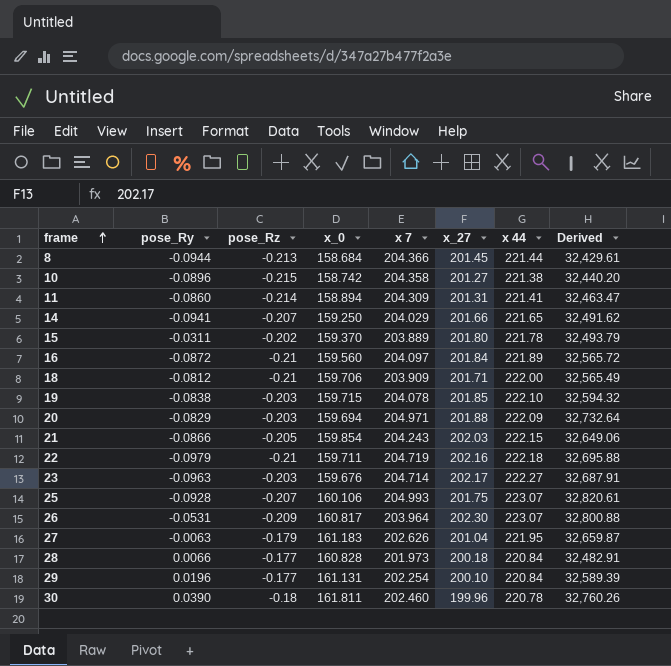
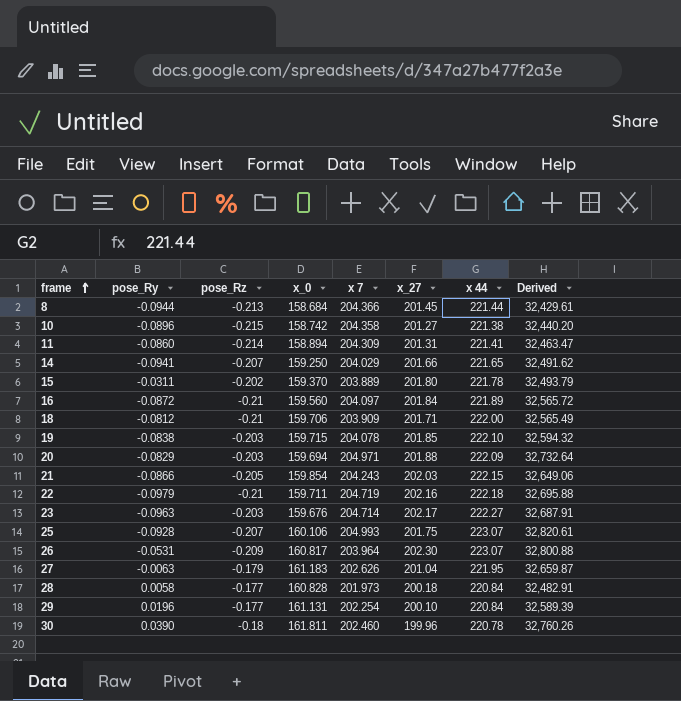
28 | pose_Ry: 0.0066 -> 0.0058

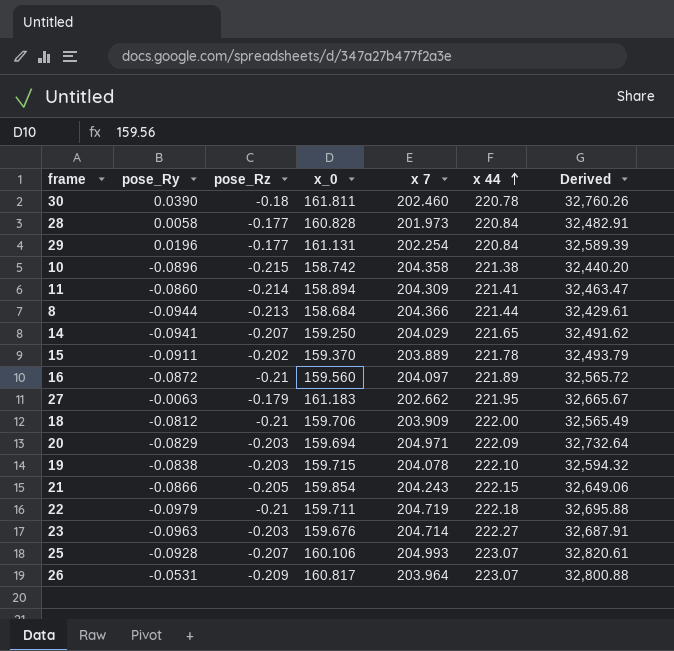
row order: frame ascending -> x 44 ascending
column x_27 | position: 6 -> none
15 | pose_Ry: -0.0311 -> -0.0911
27 | x 7: 202.626 -> 202.662
27 | Derived: 32,659.87 -> 32,665.67

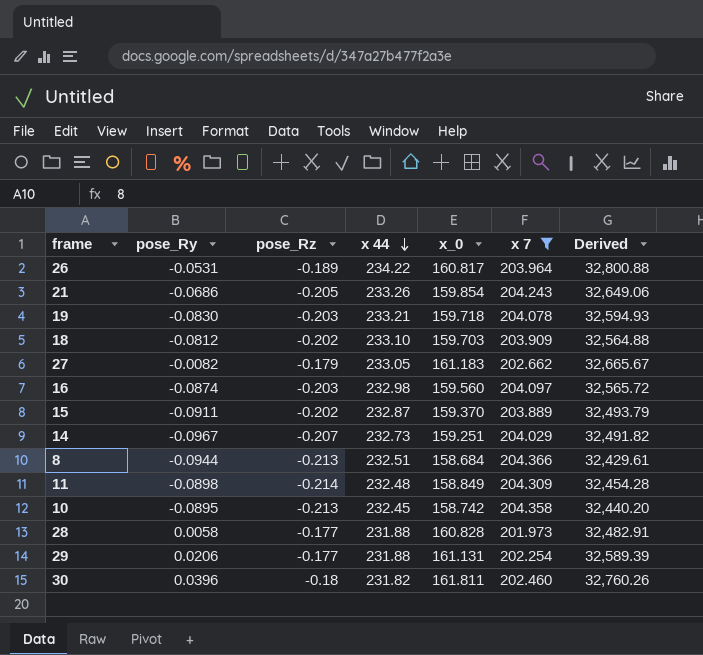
filter: none -> x 7 <= 204.366
row order: x 44 ascending -> x 44 descending
column x 44 | position: 6 -> 4
26 | pose_Rz: -0.209 -> -0.189
26 | x 44: 223.07 -> 234.22
21 | pose_Ry: -0.0866 -> -0.0686
21 | x 44: 222.15 -> 233.26
19 | pose_Ry: -0.0838 -> -0.0830
19 | x 44: 222.10 -> 233.21
19 | x_0: 159.715 -> 159.718
19 | Derived: 32,594.32 -> 32,594.93
18 | pose_Rz: -0.21 -> -0.202
18 | x 44: 222.00 -> 233.10
18 | x_0: 159.706 -> 159.703
18 | Derived: 32,565.49 -> 32,564.88
27 | pose_Ry: -0.0063 -> -0.0082
27 | x 44: 221.95 -> 233.05
16 | pose_Ry: -0.0872 -> -0.0874
16 | pose_Rz: -0.21 -> -0.203
16 | x 44: 221.89 -> 232.98
15 | x 44: 221.78 -> 232.87
14 | pose_Ry: -0.0941 -> -0.0967
14 | x 44: 221.65 -> 232.73
14 | x_0: 159.250 -> 159.251
14 | Derived: 32,491.62 -> 32,491.82
8 | x 44: 221.44 -> 232.51
11 | pose_Ry: -0.0860 -> -0.0898
11 | x 44: 221.41 -> 232.48
11 | x_0: 158.894 -> 158.849
11 | Derived: 32,463.47 -> 32,454.28
10 | pose_Ry: -0.0896 -> -0.0895
10 | pose_Rz: -0.215 -> -0.213
10 | x 44: 221.38 -> 232.45
28 | x 44: 220.84 -> 231.88
29 | pose_Ry: 0.0196 -> 0.0206
29 | x 44: 220.84 -> 231.88
30 | pose_Ry: 0.0390 -> 0.0396
30 | x 44: 220.78 -> 231.82

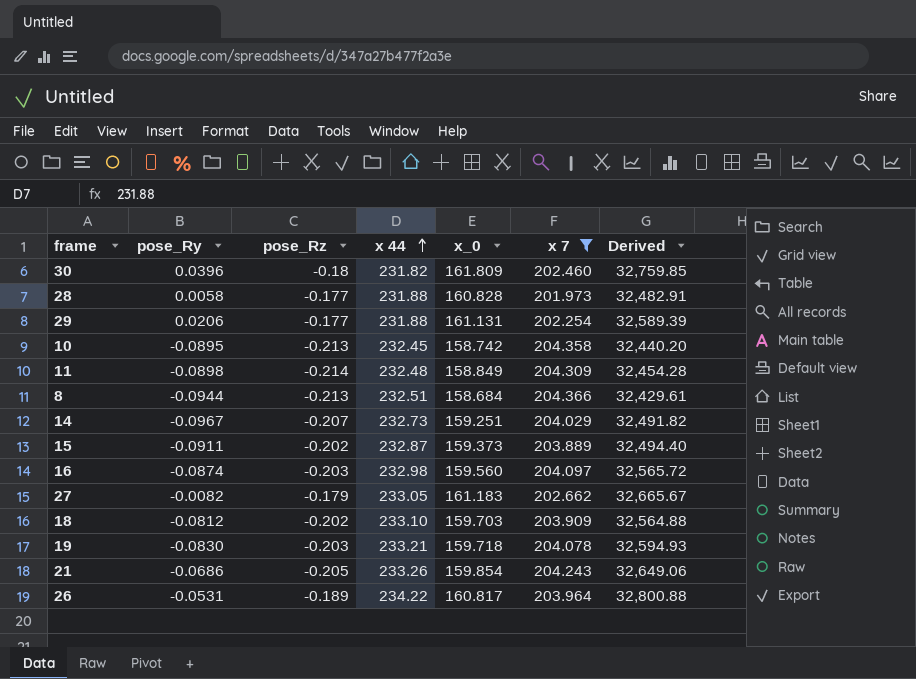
row order: x 44 descending -> x 44 ascending
30 | x_0: 161.811 -> 161.809
30 | Derived: 32,760.26 -> 32,759.85
15 | x_0: 159.370 -> 159.373
15 | Derived: 32,493.79 -> 32,494.40

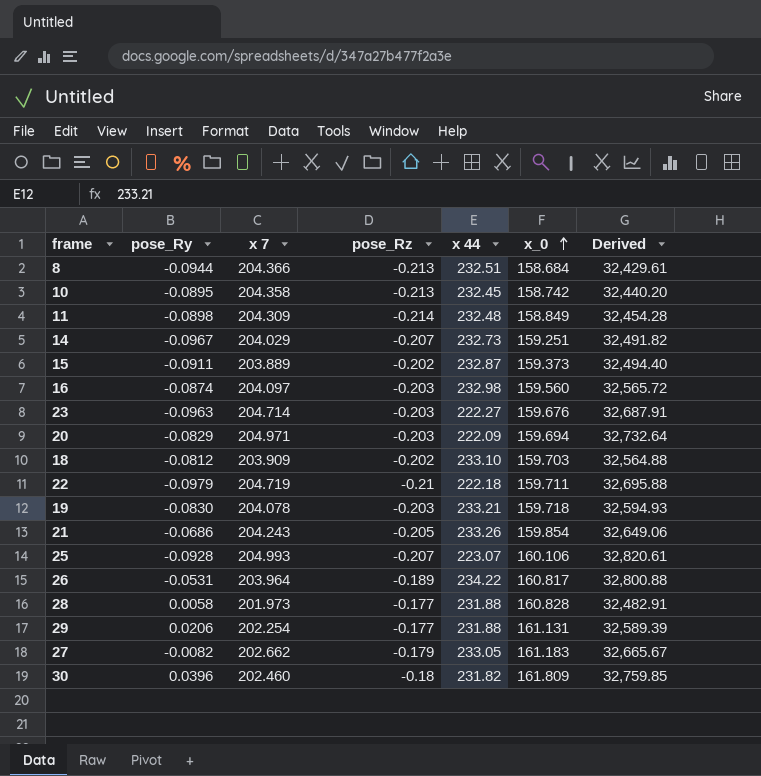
filter: x 7 <= 204.366 -> none
row order: x 44 ascending -> x_0 ascending
column x 7 | position: 6 -> 3

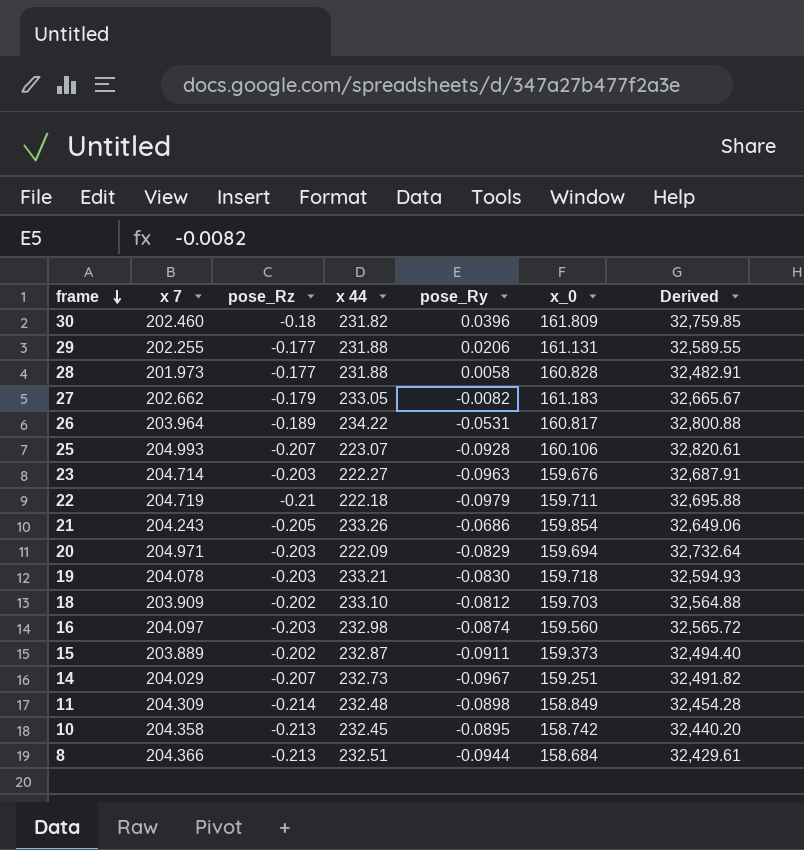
row order: x_0 ascending -> frame descending
column pose_Ry | position: 2 -> 5
29 | x 7: 202.254 -> 202.255
29 | Derived: 32,589.39 -> 32,589.55

